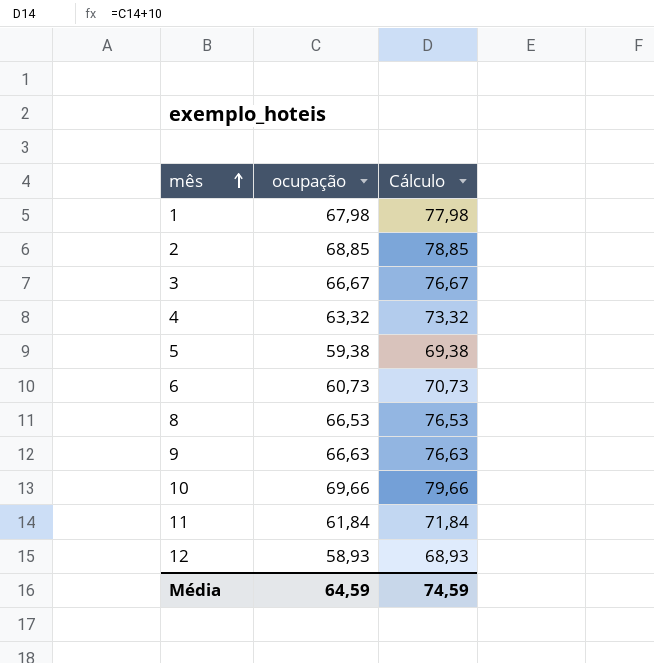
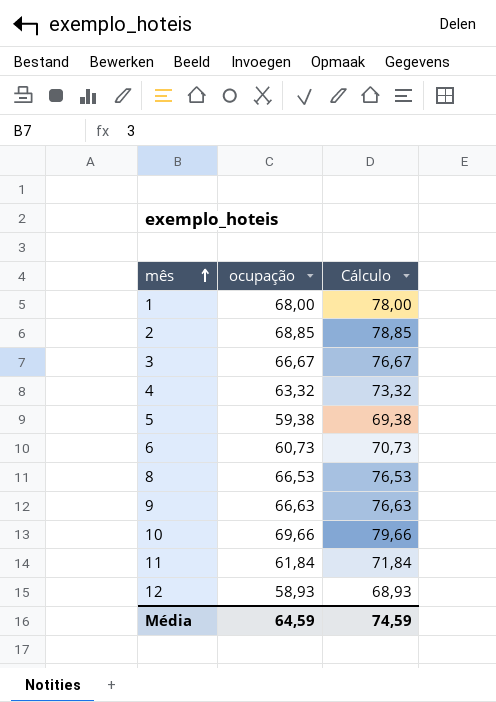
1 | ocupação: 67,98 -> 68,00
1 | Cálculo: 77,98 -> 78,00

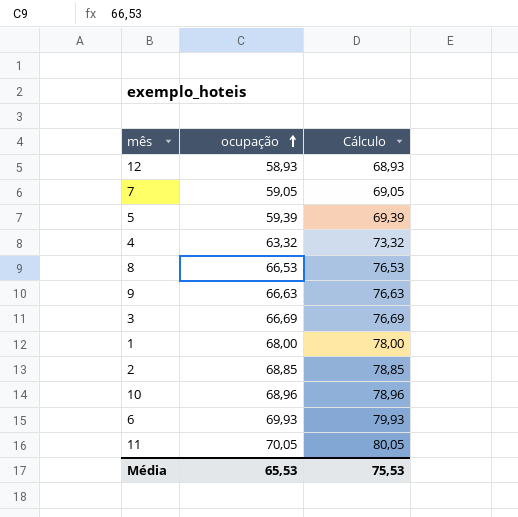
row order: mês ascending -> ocupação ascending
row 7: none -> 59,05 | 69,05
5 | ocupação: 59,38 -> 59,39
5 | Cálculo: 69,38 -> 69,39
3 | ocupação: 66,67 -> 66,69
3 | Cálculo: 76,67 -> 76,69
10 | ocupação: 69,66 -> 68,96
10 | Cálculo: 79,66 -> 78,96
6 | ocupação: 60,73 -> 69,93
6 | Cálculo: 70,73 -> 79,93
11 | ocupação: 61,84 -> 70,05
11 | Cálculo: 71,84 -> 80,05
Média | ocupação: 64,59 -> 65,53
Média | Cálculo: 74,59 -> 75,53

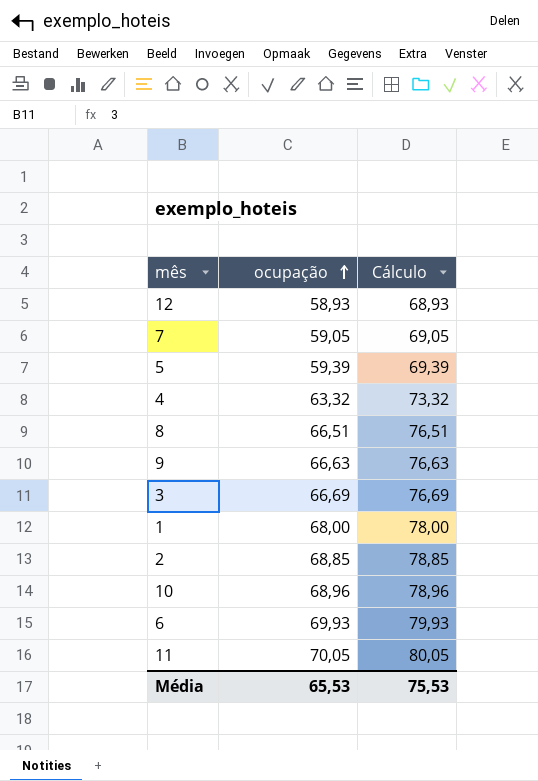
8 | ocupação: 66,53 -> 66,51
8 | Cálculo: 76,53 -> 76,51

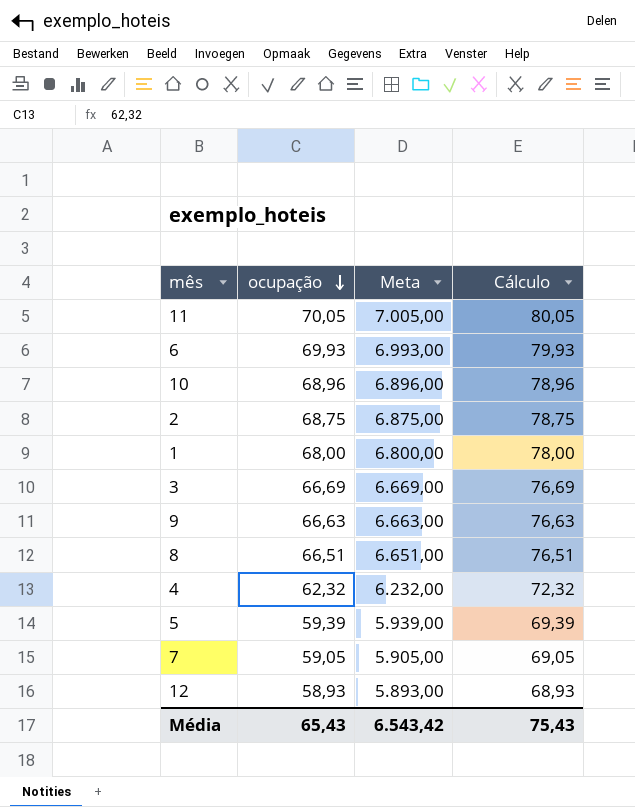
row order: ocupação ascending -> ocupação descending
column Meta | formula: none -> [ocupação] * 100
2 | ocupação: 68,85 -> 68,75
2 | Cálculo: 78,85 -> 78,75
4 | ocupação: 63,32 -> 62,32
4 | Cálculo: 73,32 -> 72,32
Média | ocupação: 65,53 -> 65,43
Média | Cálculo: 75,53 -> 75,43

